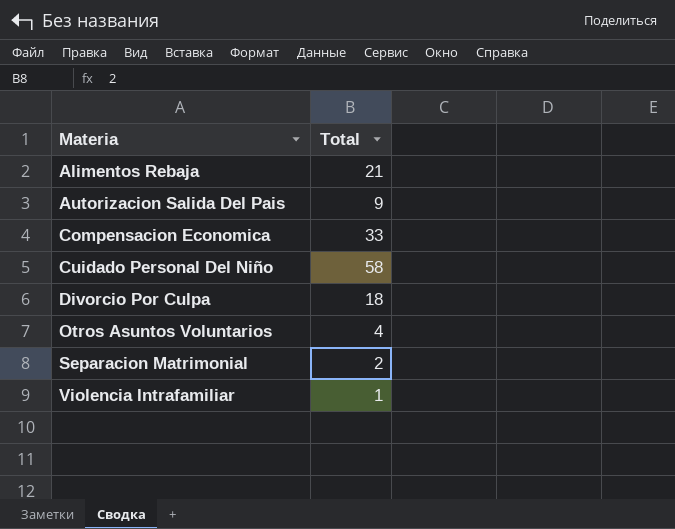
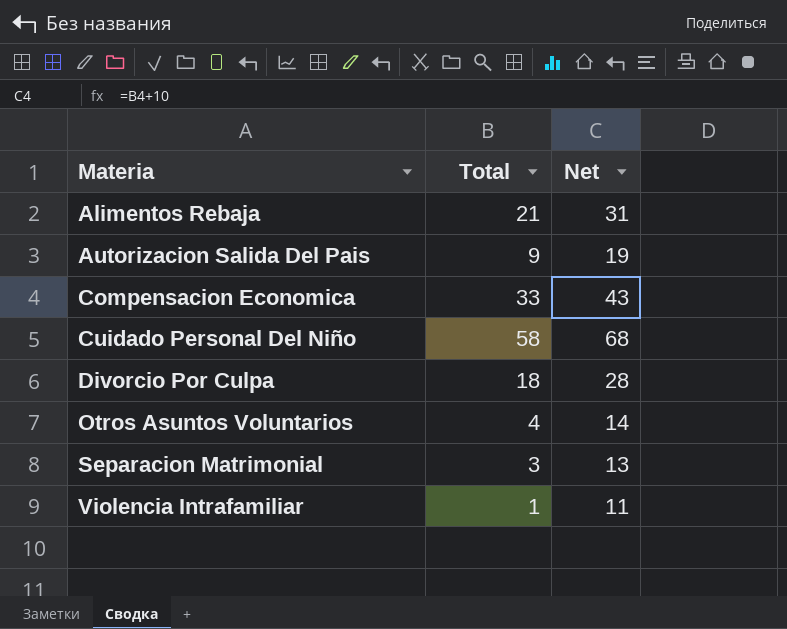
column Net | formula: none -> [Total] + 10
Separacion Matrimonial | Total: 2 -> 3

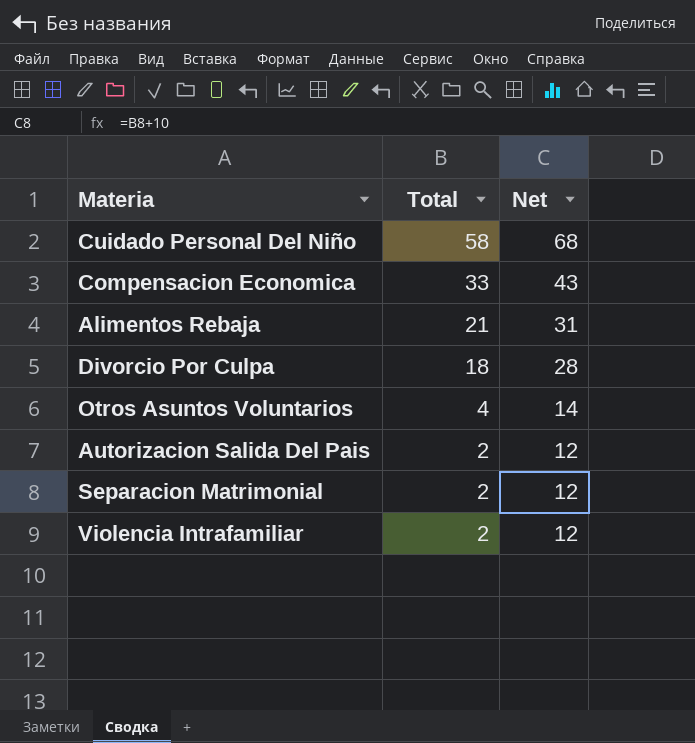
row order: Materia ascending -> Total descending
Autorizacion Salida Del Pais | Total: 9 -> 2
Autorizacion Salida Del Pais | Net: 19 -> 12
Separacion Matrimonial | Total: 3 -> 2
Separacion Matrimonial | Net: 13 -> 12
Violencia Intrafamiliar | Total: 1 -> 2
Violencia Intrafamiliar | Net: 11 -> 12

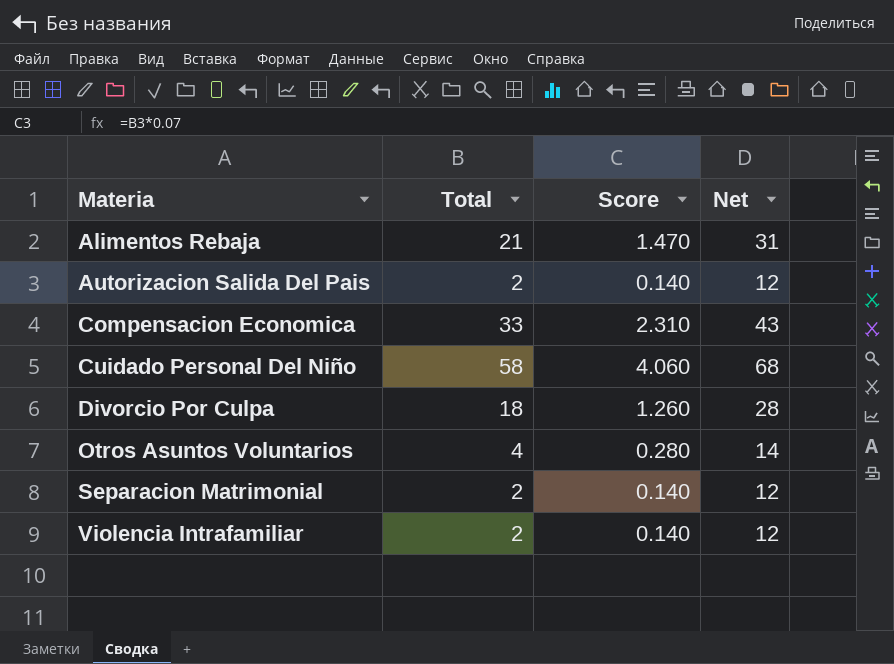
row order: Total descending -> Materia ascending
column Score | formula: none -> [Total] * 0.07

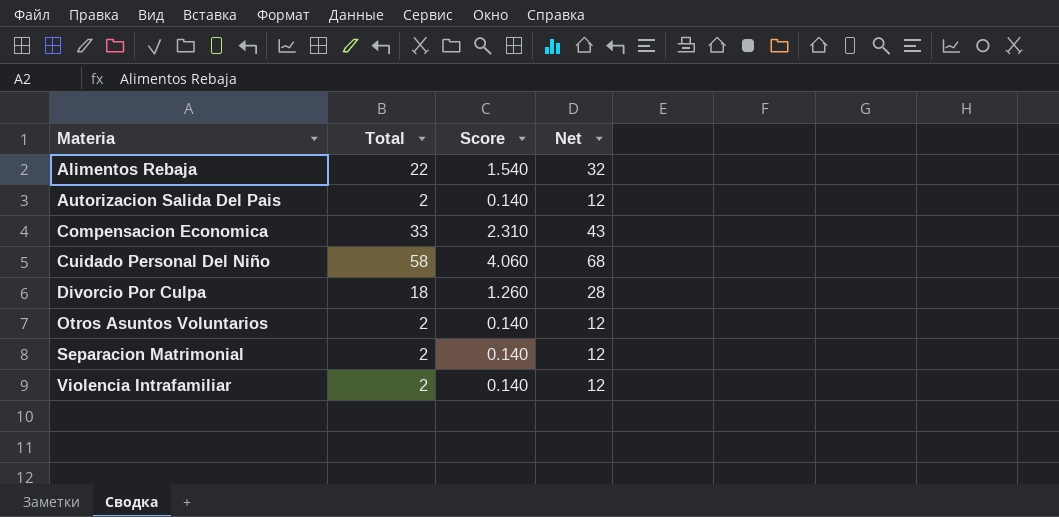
Alimentos Rebaja | Total: 21 -> 22
Alimentos Rebaja | Score: 1.470 -> 1.540
Alimentos Rebaja | Net: 31 -> 32
Otros Asuntos Voluntarios | Total: 4 -> 2
Otros Asuntos Voluntarios | Score: 0.280 -> 0.140
Otros Asuntos Voluntarios | Net: 14 -> 12

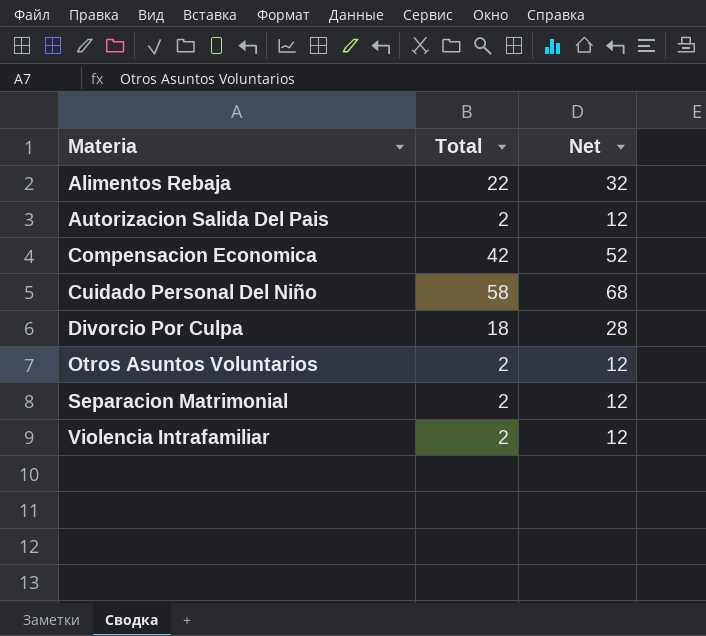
column Score | formula: [Total] * 0.07 -> none
Compensacion Economica | Total: 33 -> 42
Compensacion Economica | Net: 43 -> 52

